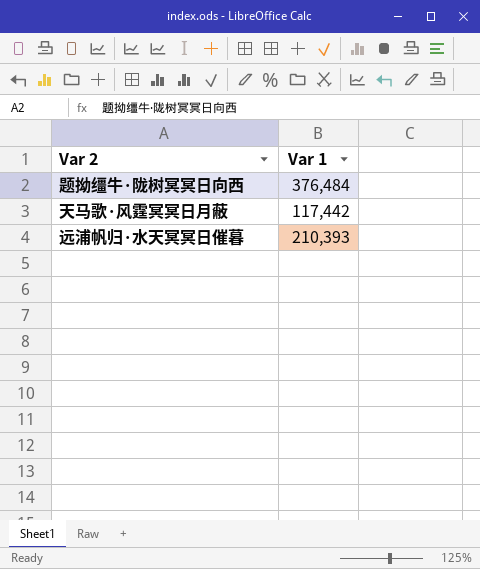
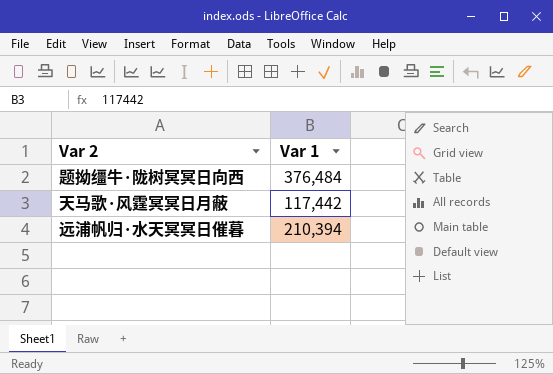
远浦帆归·水天冥冥日催暮 | Var 1: 210,393 -> 210,394

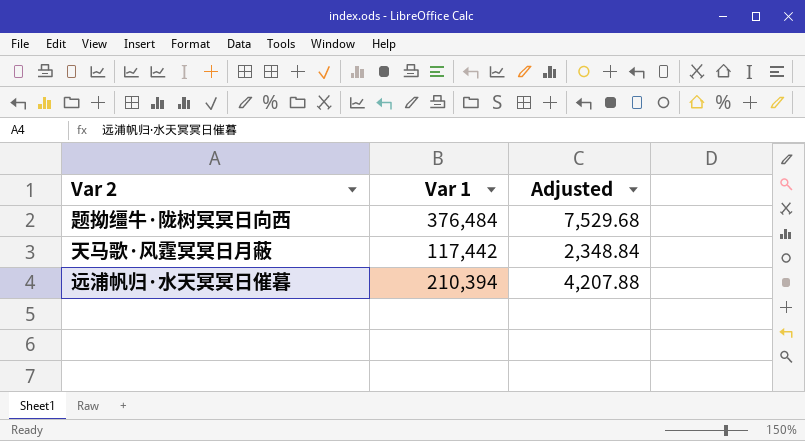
column Adjusted | formula: none -> [Var 1] * 0.02

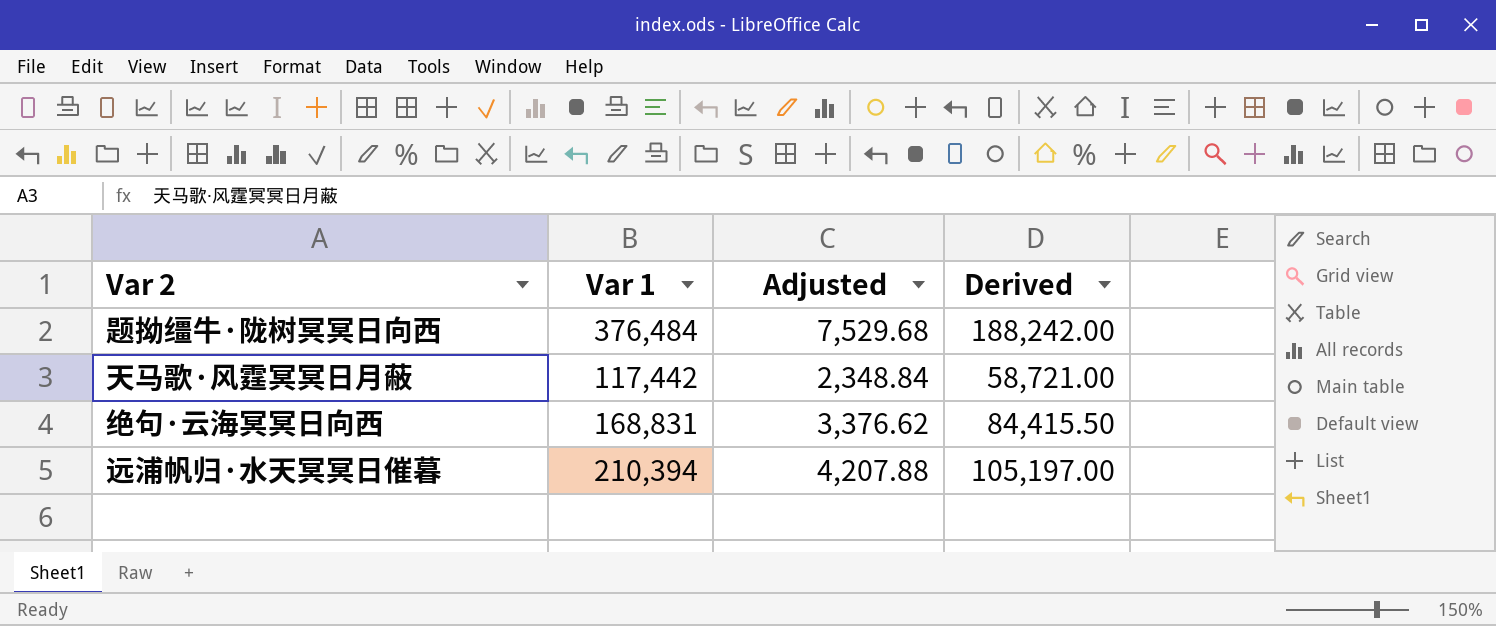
column Derived | formula: none -> [Var 1] * 0.5
row 绝句·云海冥冥日向西: none -> 168,831 | 3,376.62 | 84,415.50

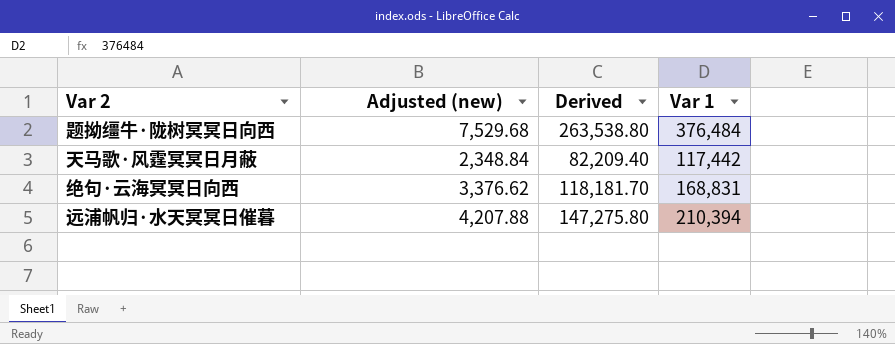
column name: Adjusted -> Adjusted (new)
column Derived | formula: [Var 1] * 0.5 -> [Var 1] * 0.7
column Var 1 | position: 2 -> 4

